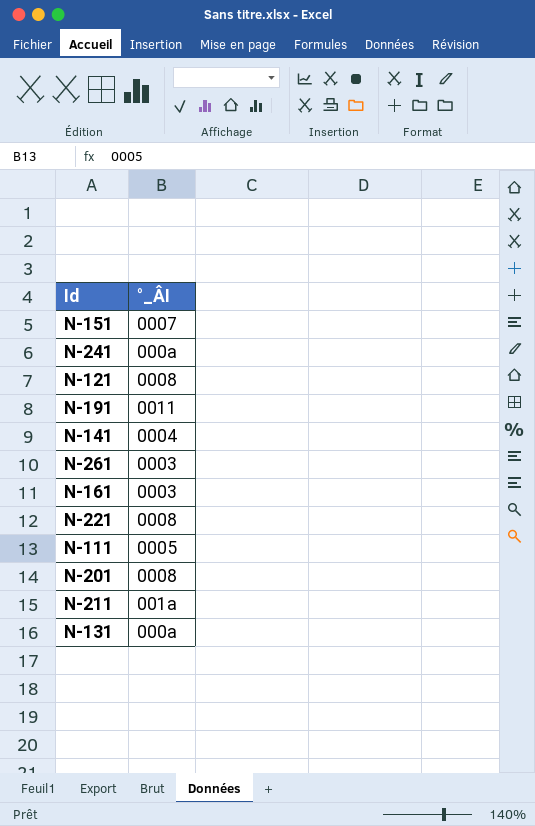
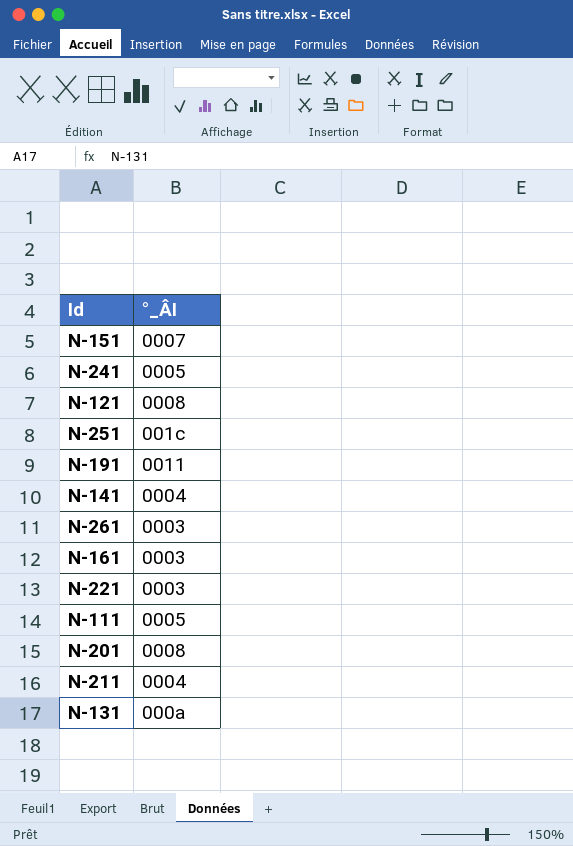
N-241 | °_ÂI: 000a -> 0005
row N-251: none -> 001c
N-221 | °_ÂI: 0008 -> 0003
N-211 | °_ÂI: 001a -> 0004

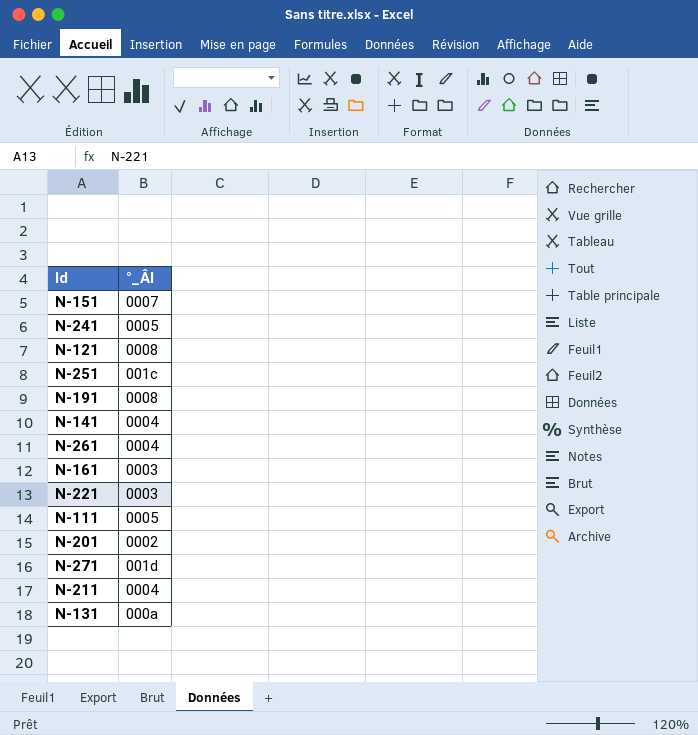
N-191 | °_ÂI: 0011 -> 0008
N-261 | °_ÂI: 0003 -> 0004
N-201 | °_ÂI: 0008 -> 0002
row N-271: none -> 001d

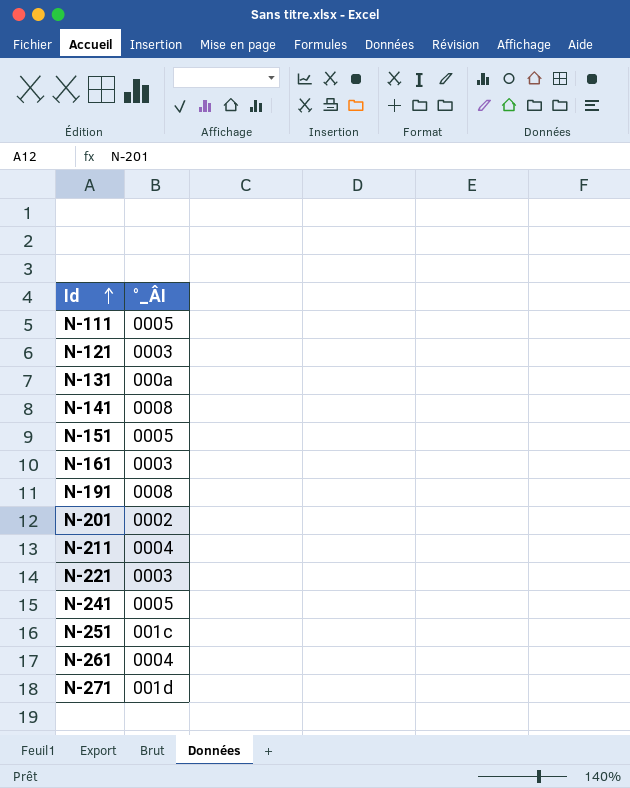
row order: none -> Id ascending
N-121 | °_ÂI: 0008 -> 0003
N-141 | °_ÂI: 0004 -> 0008
N-151 | °_ÂI: 0007 -> 0005

